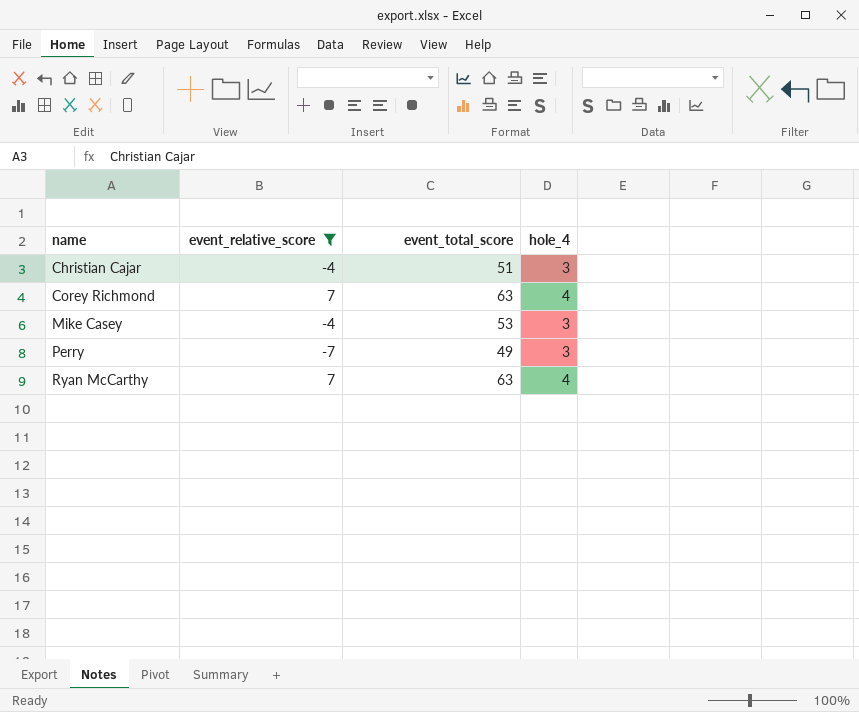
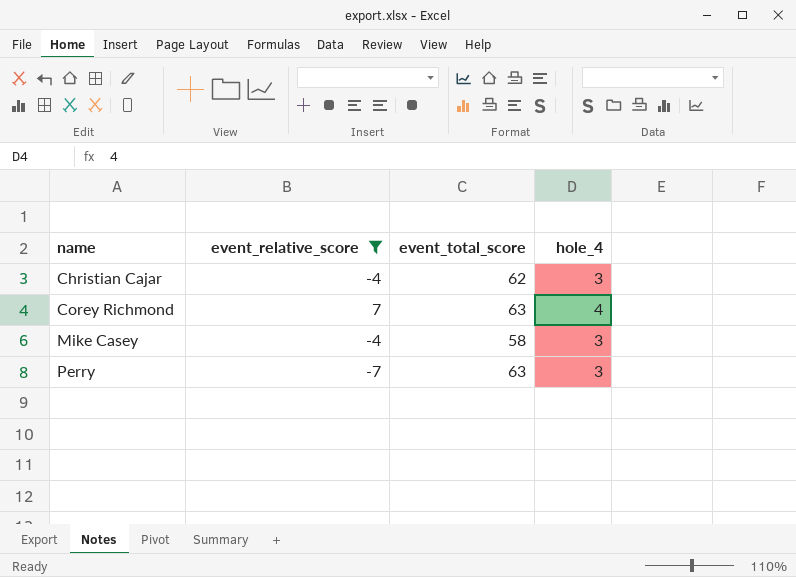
row Ryan McCarthy: 7 | 63 | 4 -> none
Christian Cajar | event_total_score: 51 -> 62
Mike Casey | event_total_score: 53 -> 58
Perry | event_total_score: 49 -> 63

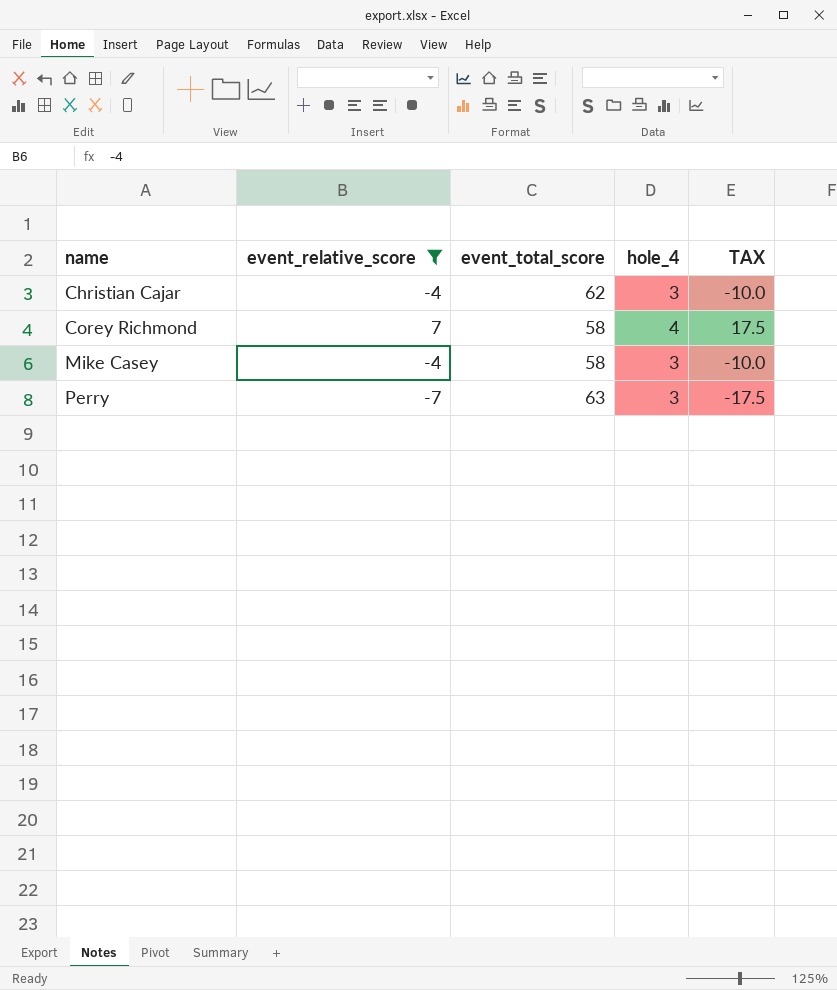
column TAX | formula: none -> [event_relative_score] * 2.5
Corey Richmond | event_total_score: 63 -> 58

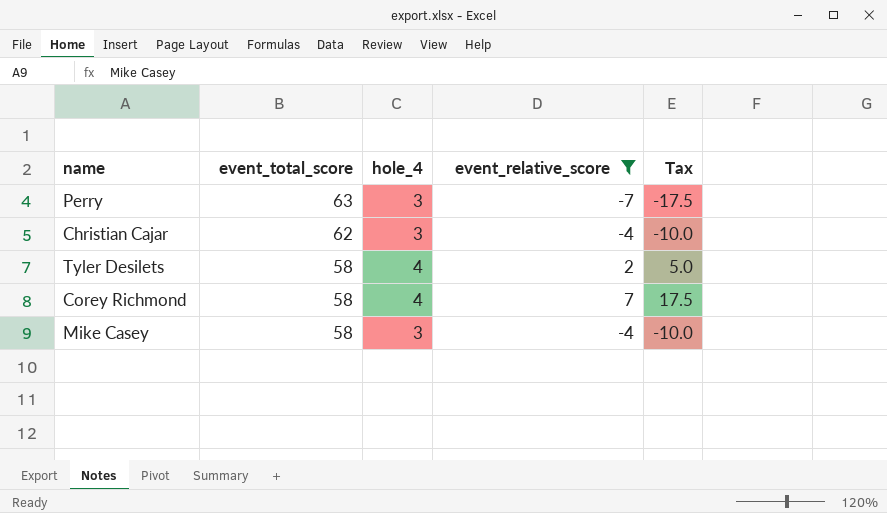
row order: name ascending -> event_total_score descending
column event_relative_score | position: 2 -> 4
column name: TAX -> Tax
row Tyler Desilets: none -> 58 | 4 | 2 | 5.0

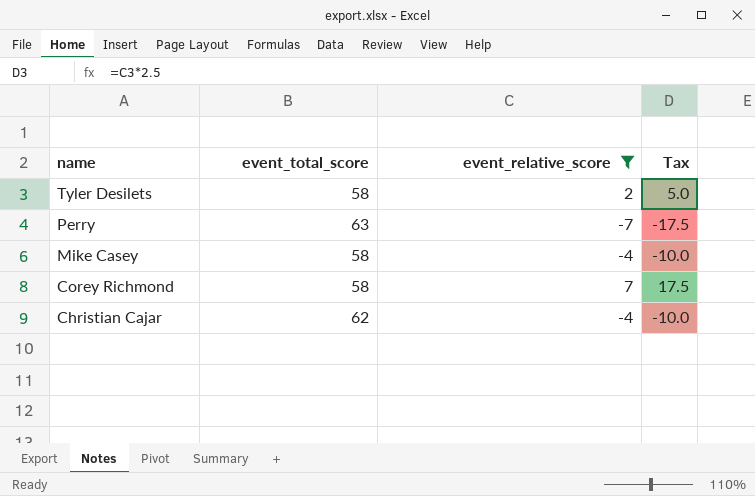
row order: event_total_score descending -> name descending
column hole_4 | position: 3 -> none

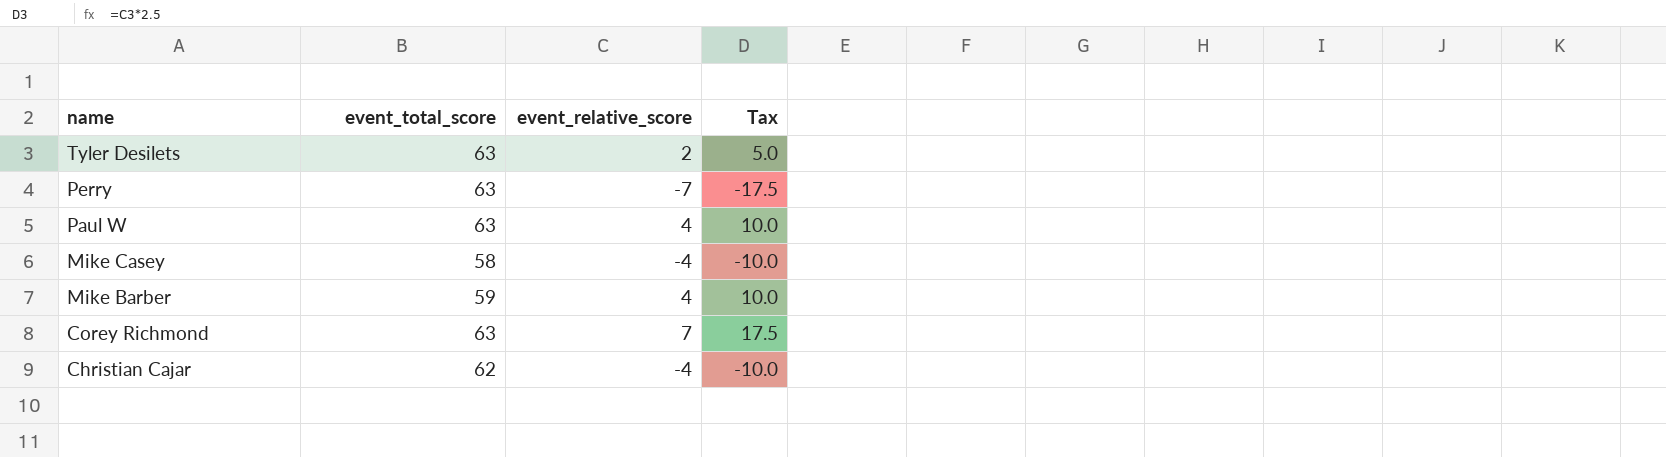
filter: event_relative_score != 4 -> none
Tyler Desilets | event_total_score: 58 -> 63
Corey Richmond | event_total_score: 58 -> 63

